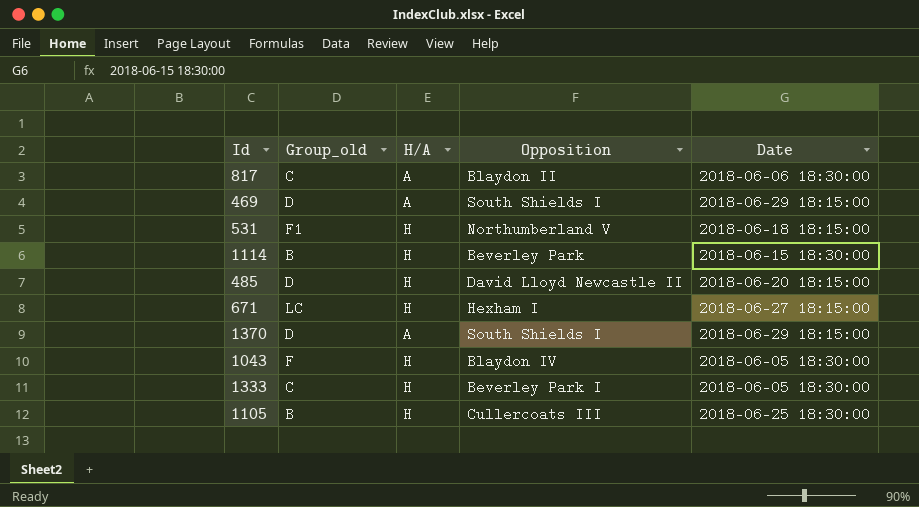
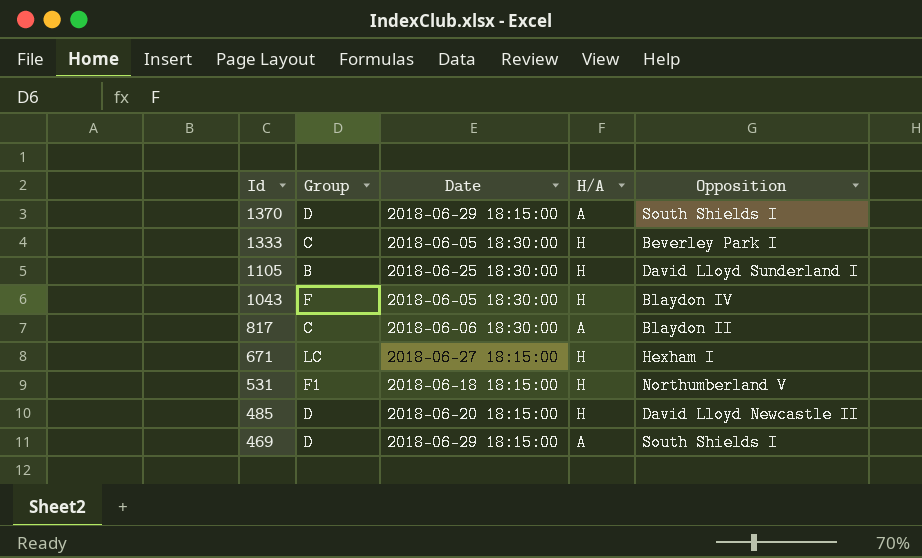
row order: none -> Id descending
column name: Group_old -> Group
column Date | position: 5 -> 3
row 1114: B | H | Beverley Park | 2018-06-15 18:30:00 -> none
1105 | Opposition: Cullercoats III -> David Lloyd Sunderland I

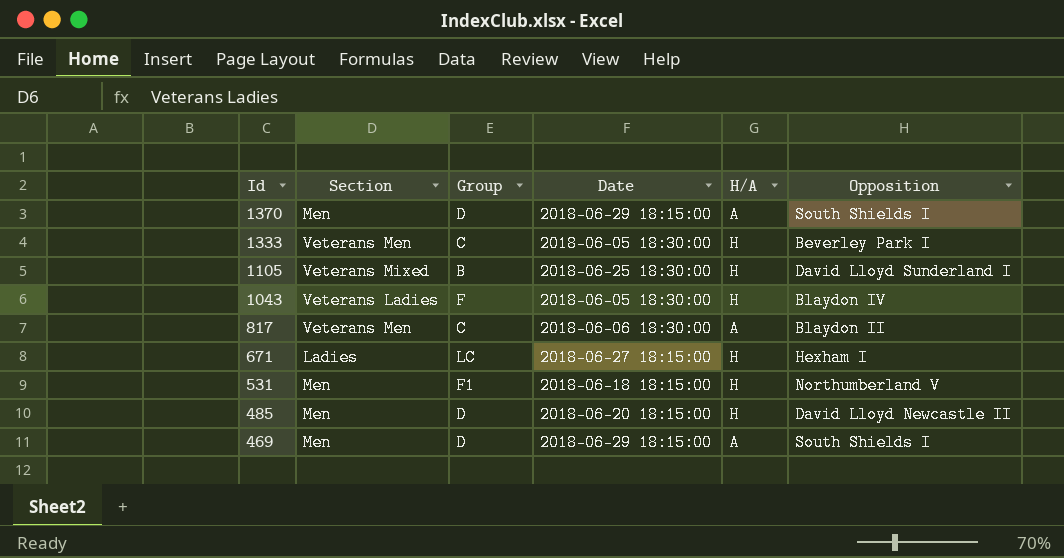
column Section | position: none -> 2

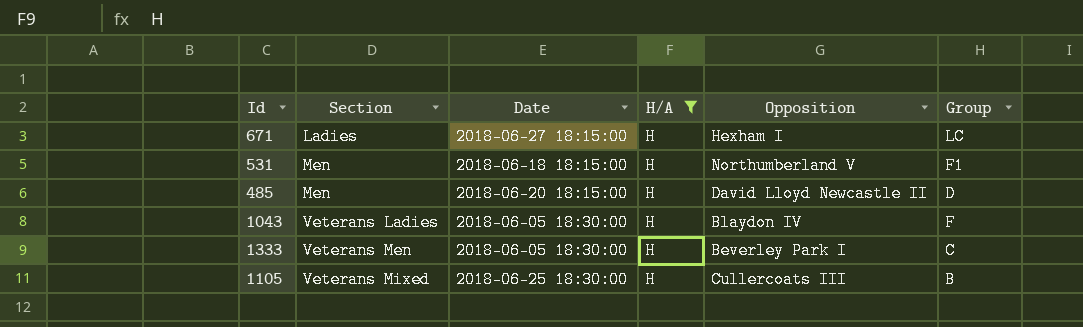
filter: none -> H/A = H
row order: Id descending -> Section ascending
column Group | position: 3 -> 6
1105 | Opposition: David Lloyd Sunderland I -> Cullercoats III

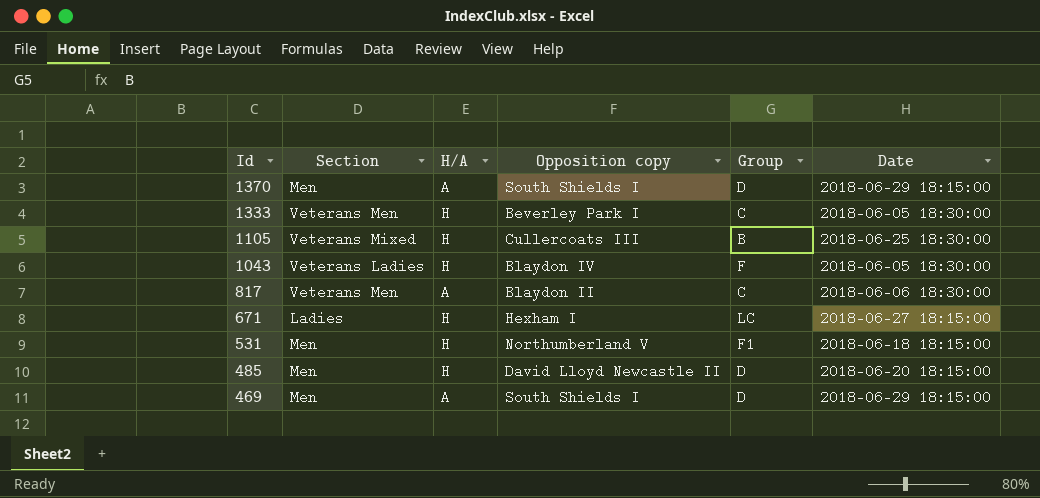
filter: H/A = H -> none
row order: Section ascending -> Id descending
column name: Opposition -> Opposition copy
column Date | position: 3 -> 6

